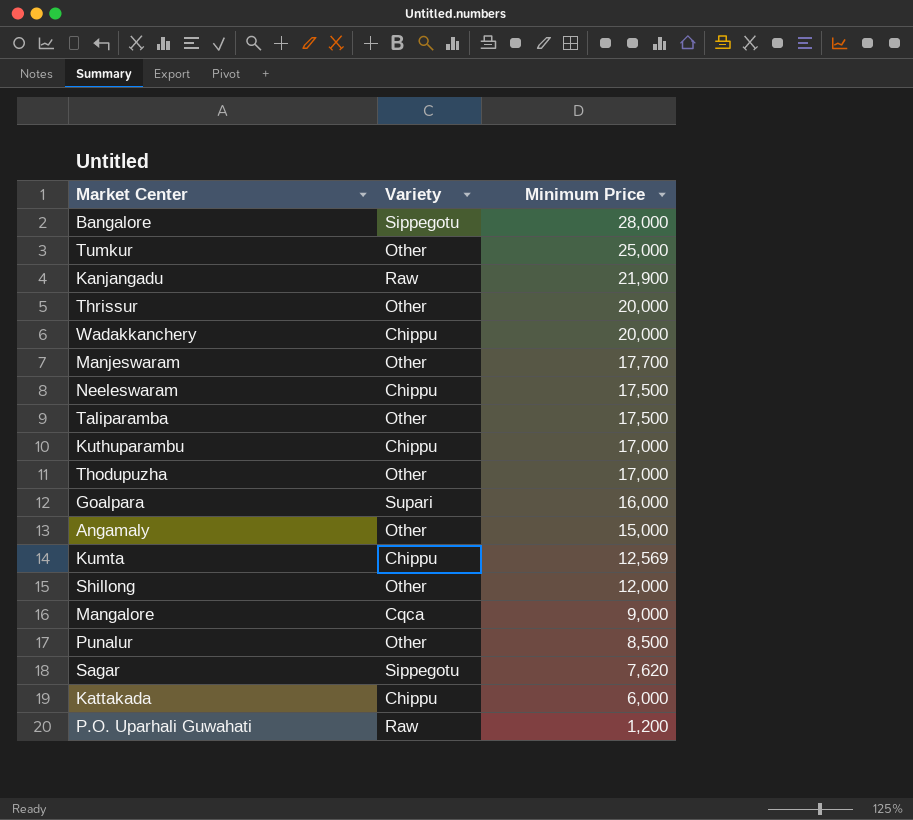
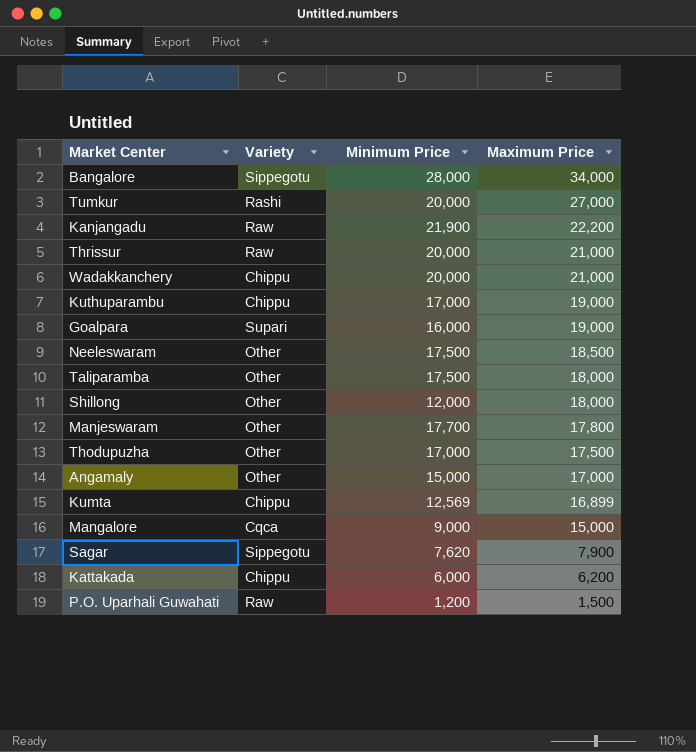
row order: Minimum Price descending -> Maximum Price descending
column Maximum Price | position: none -> 4
row Punalur: Other | 8,500 -> none
Tumkur | Variety: Other -> Rashi
Tumkur | Minimum Price: 25,000 -> 20,000
Thrissur | Variety: Other -> Raw
Neeleswaram | Variety: Chippu -> Other

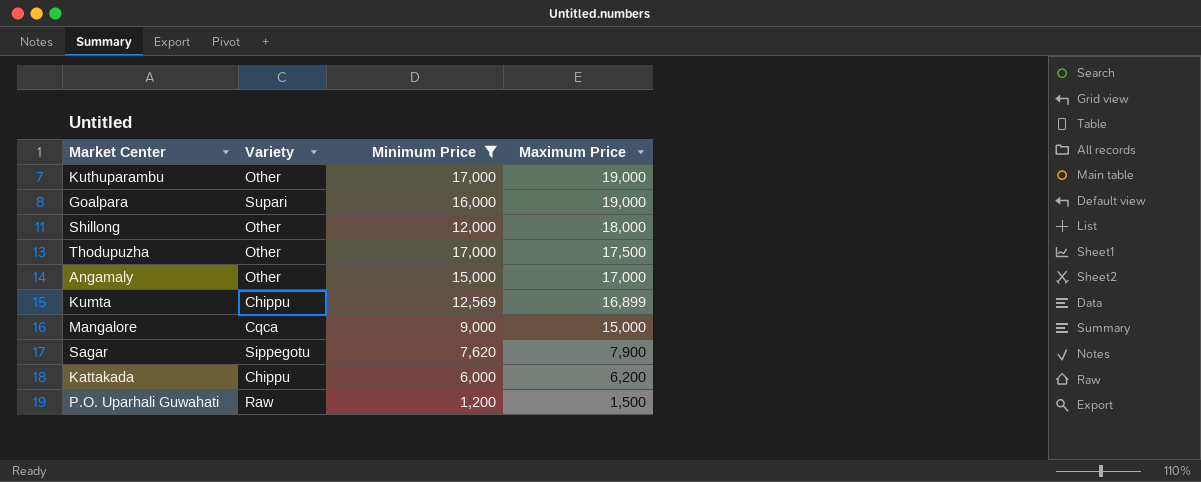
filter: none -> Minimum Price <= 17,000
Kuthuparambu | Variety: Chippu -> Other

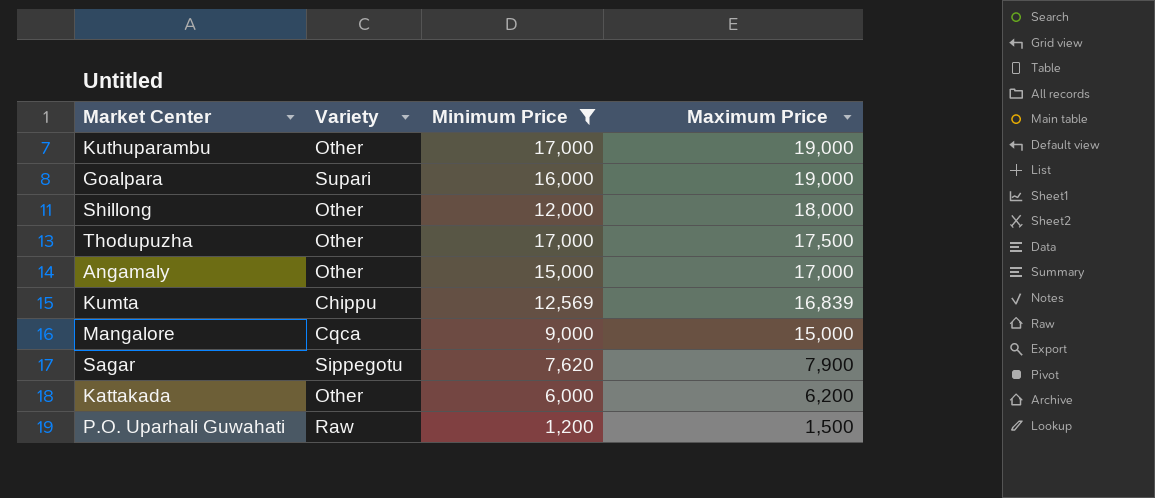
Kumta | Maximum Price: 16,899 -> 16,839
Kattakada | Variety: Chippu -> Other

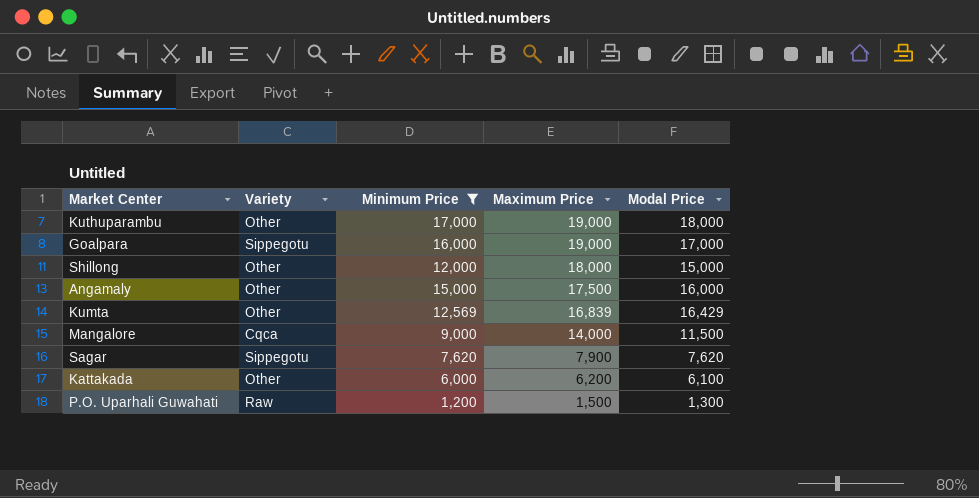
column Modal Price | position: none -> 5
row Thodupuzha: Other | 17,000 | 17,500 -> none
Goalpara | Variety: Supari -> Sippegotu
Angamaly | Maximum Price: 17,000 -> 17,500
Kumta | Variety: Chippu -> Other
Mangalore | Maximum Price: 15,000 -> 14,000

